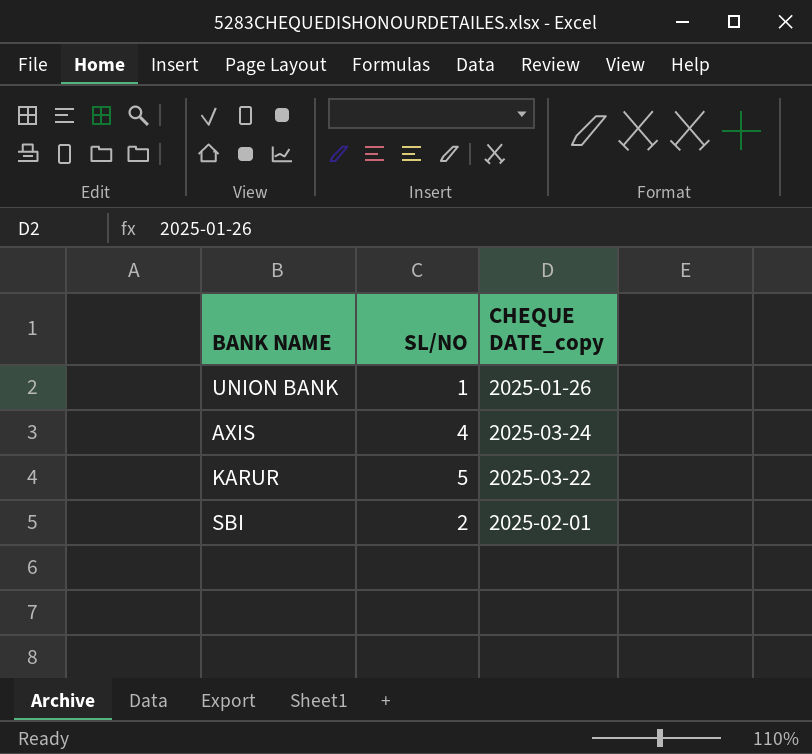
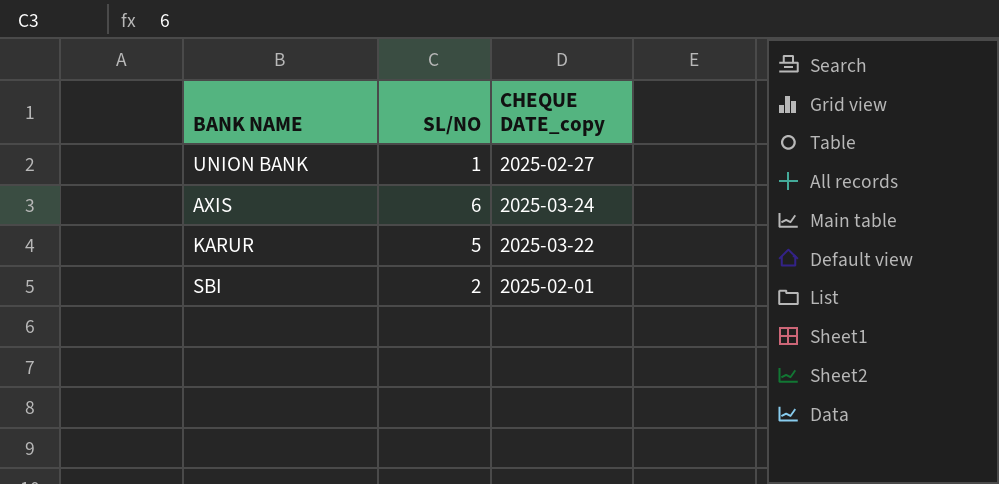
UNION BANK | CHEQUE DATE_copy: 2025-01-26 -> 2025-02-27
AXIS | SL/NO: 4 -> 6

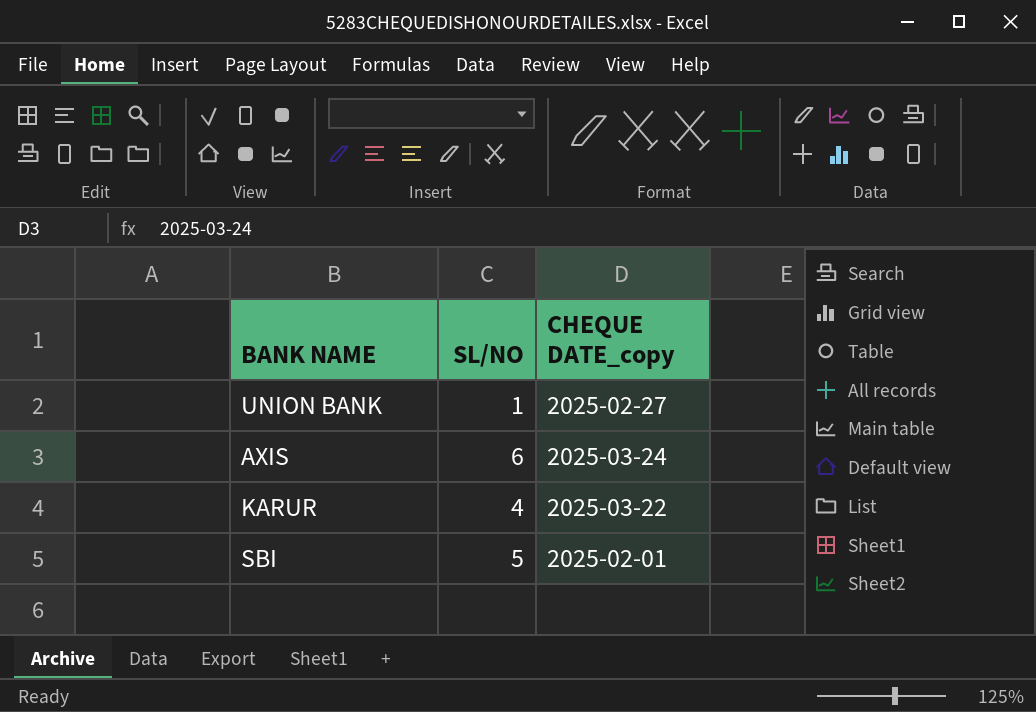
KARUR | SL/NO: 5 -> 4
SBI | SL/NO: 2 -> 5

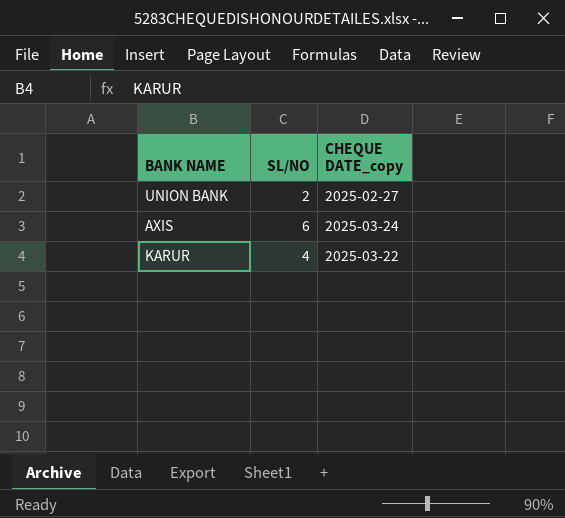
row SBI: 5 | 2025-02-01 -> none
UNION BANK | SL/NO: 1 -> 2

